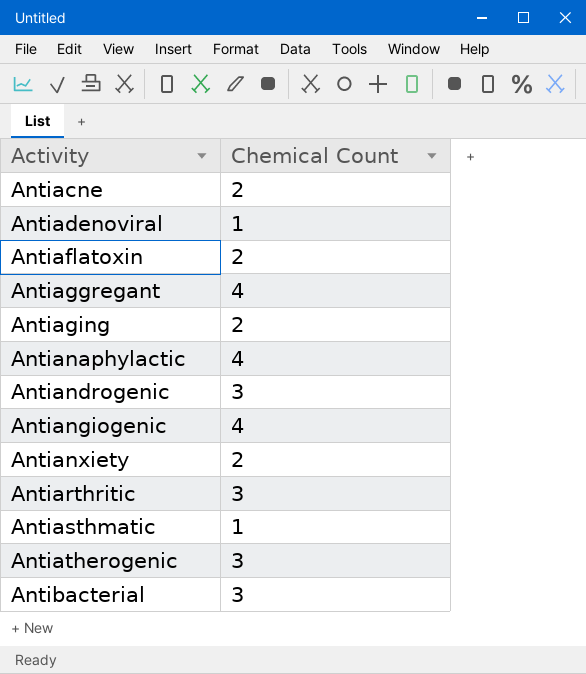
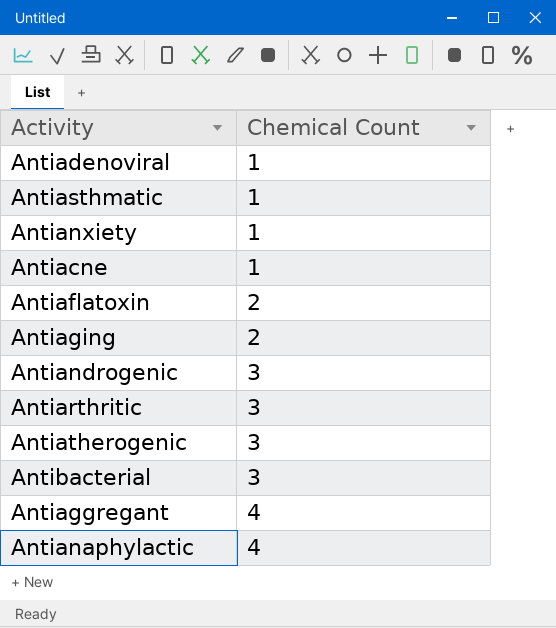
row order: Activity ascending -> Chemical Count ascending
row Antiangiogenic: 4 -> none
Antianxiety | Chemical Count: 2 -> 1
Antiacne | Chemical Count: 2 -> 1

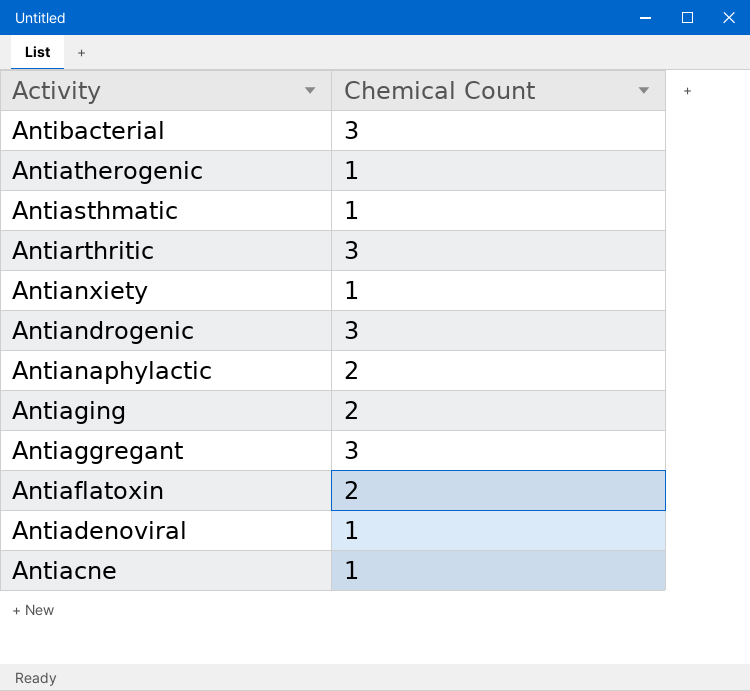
row order: Chemical Count ascending -> Activity descending
Antiatherogenic | Chemical Count: 3 -> 1
Antianaphylactic | Chemical Count: 4 -> 2
Antiaggregant | Chemical Count: 4 -> 3

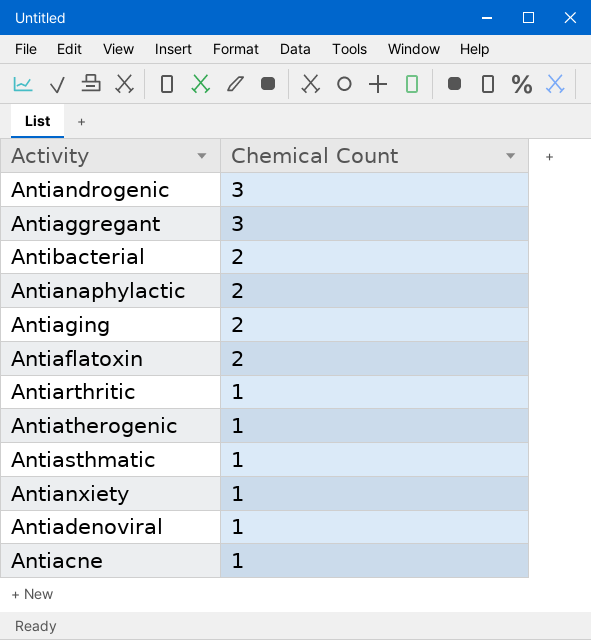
row order: Activity descending -> Chemical Count descending
Antibacterial | Chemical Count: 3 -> 2
Antiarthritic | Chemical Count: 3 -> 1

